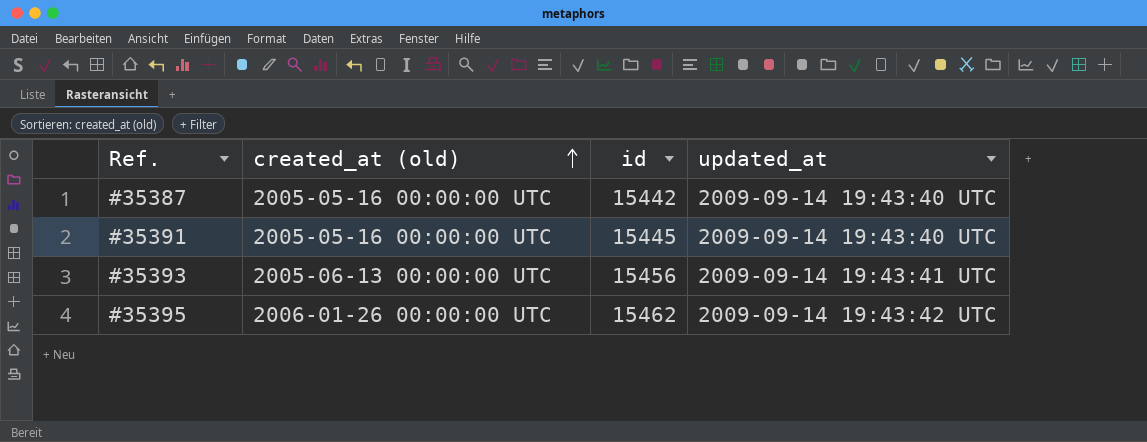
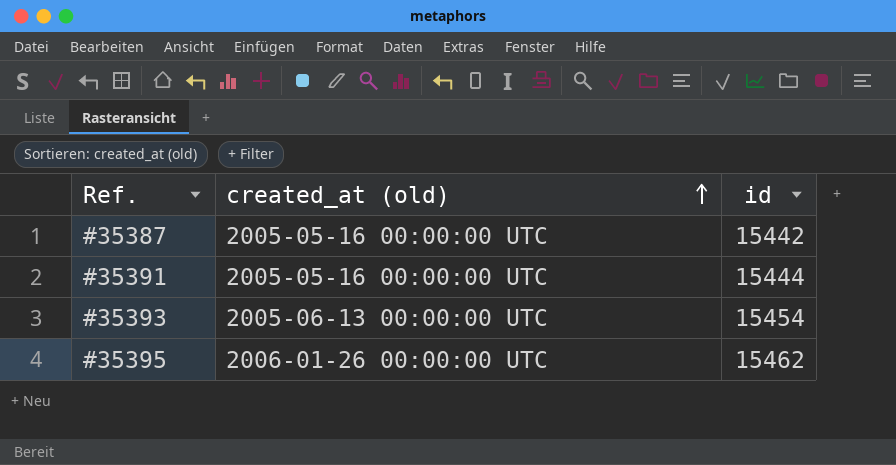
column updated_at | position: 4 -> none
#35391 | id: 15445 -> 15444
#35393 | id: 15456 -> 15454

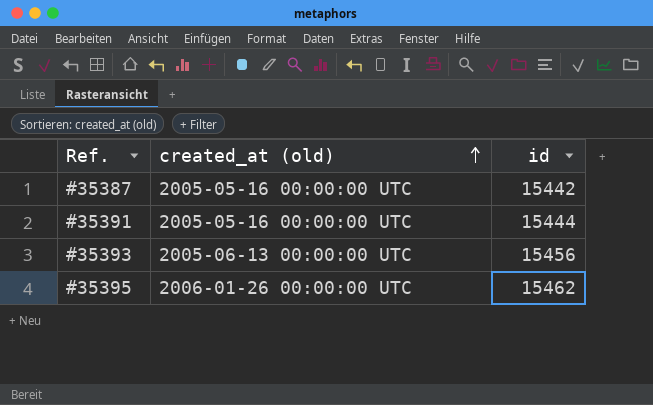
#35393 | id: 15454 -> 15456

